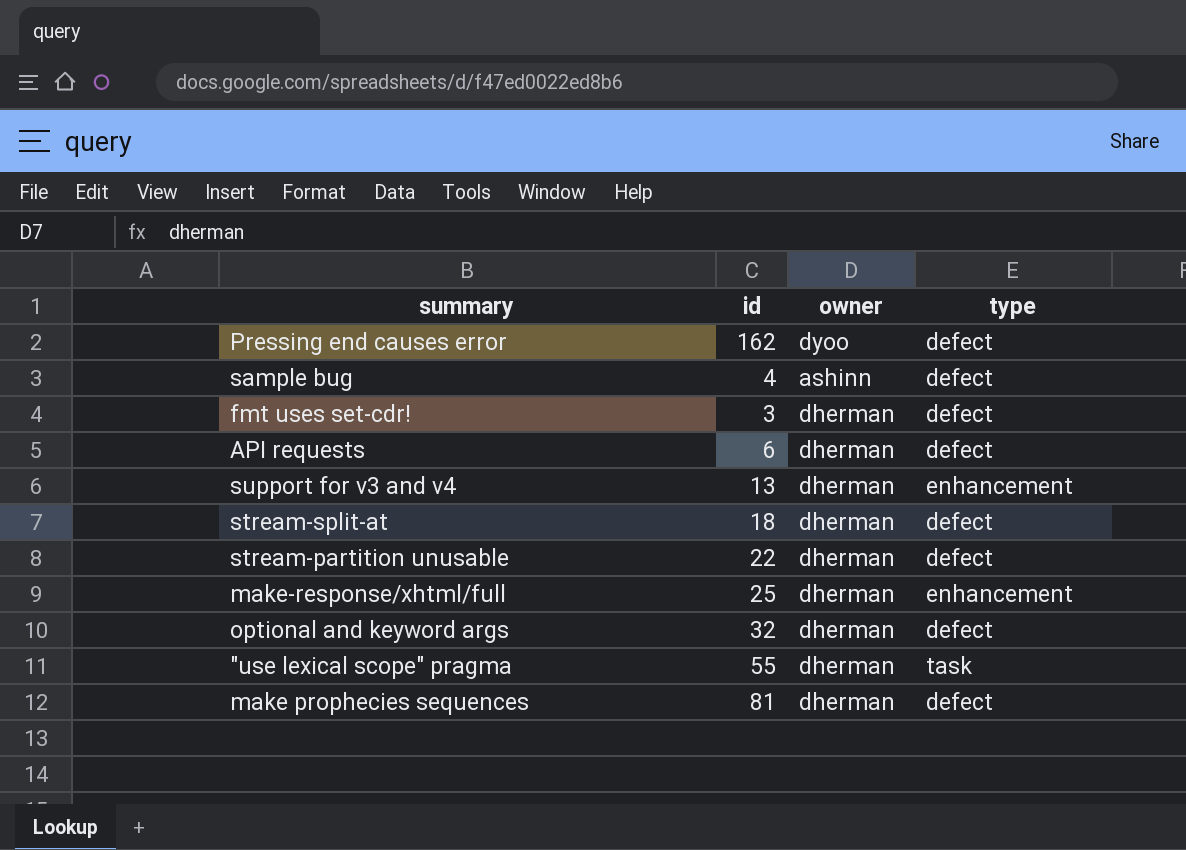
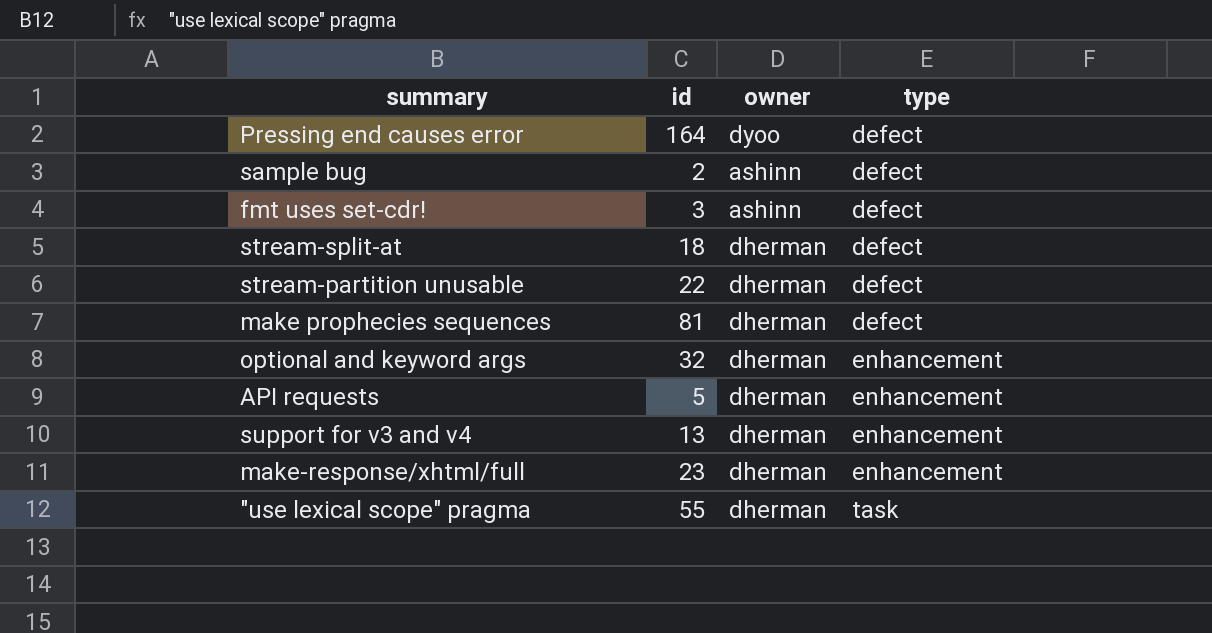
row order: none -> type ascending
Pressing end causes error | id: 162 -> 164
sample bug | id: 4 -> 2
fmt uses set-cdr! | owner: dherman -> ashinn
optional and keyword args | type: defect -> enhancement
API requests | id: 6 -> 5
API requests | type: defect -> enhancement
make-response/xhtml/full | id: 25 -> 23

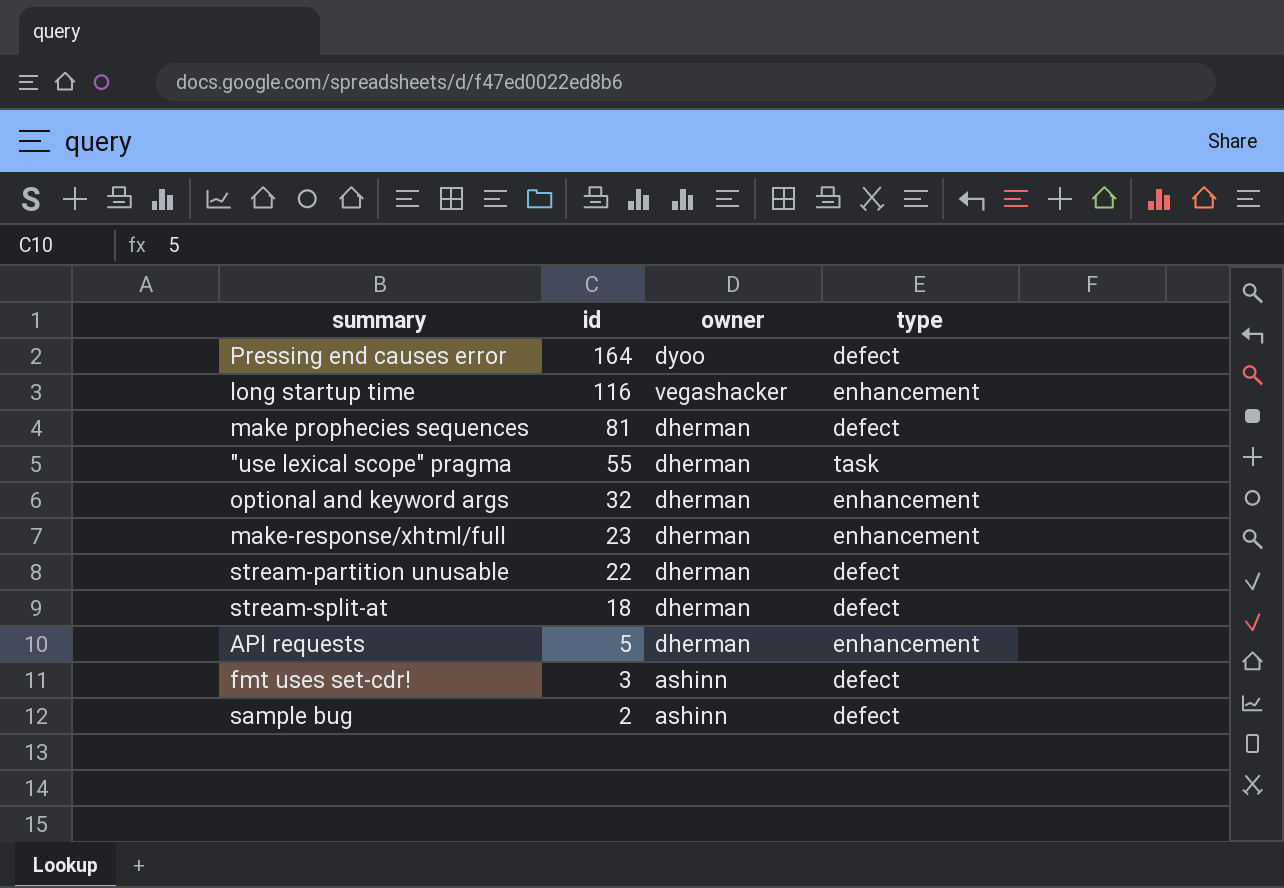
row order: type ascending -> id descending
row support for v3 and v4: 13 | dherman | enhancement -> none
row long startup time: none -> 116 | vegashacker | enhancement

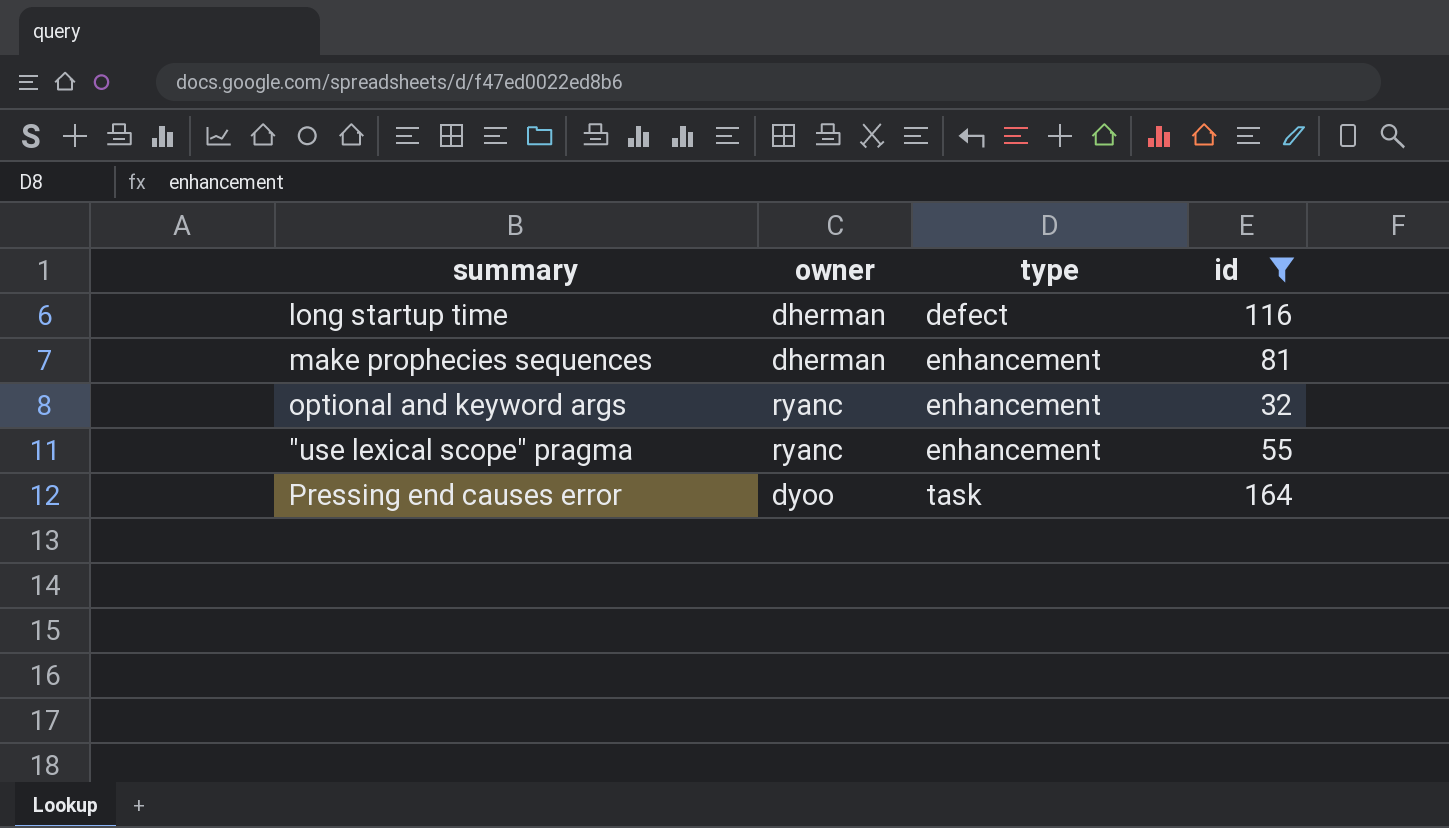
filter: none -> id >= 32
row order: id descending -> type ascending
column id | position: 2 -> 4
long startup time | owner: vegashacker -> dherman
long startup time | type: enhancement -> defect
make prophecies sequences | type: defect -> enhancement
optional and keyword args | owner: dherman -> ryanc
"use lexical scope" pragma | owner: dherman -> ryanc
"use lexical scope" pragma | type: task -> enhancement
Pressing end causes error | type: defect -> task

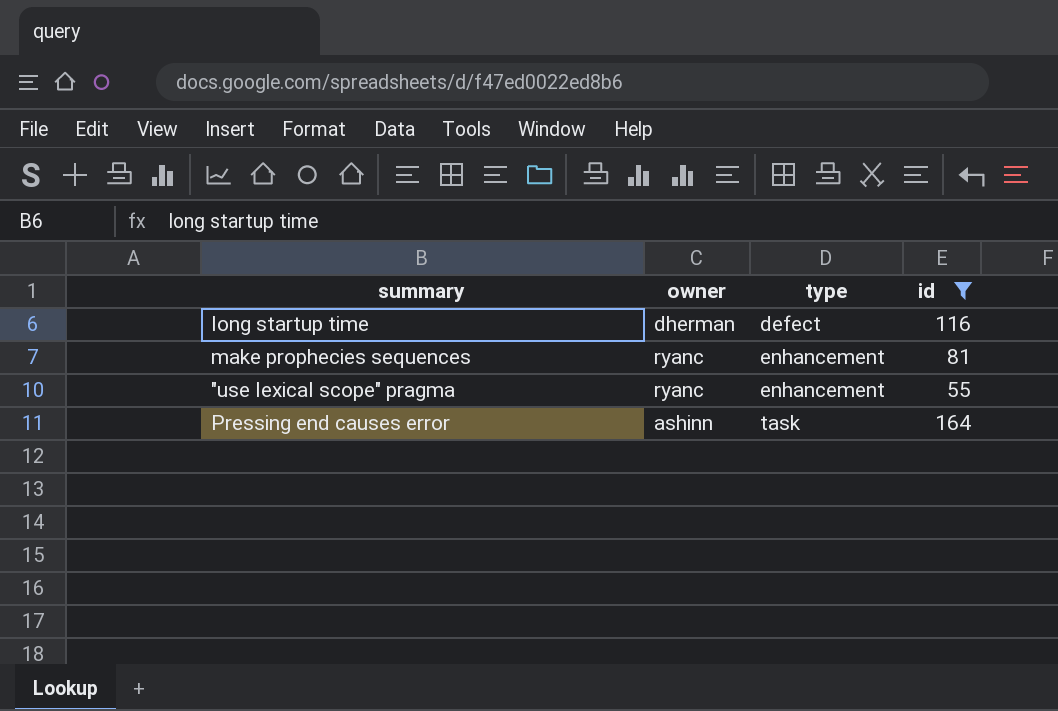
row optional and keyword args: ryanc | enhancement | 32 -> none
make prophecies sequences | owner: dherman -> ryanc
Pressing end causes error | owner: dyoo -> ashinn

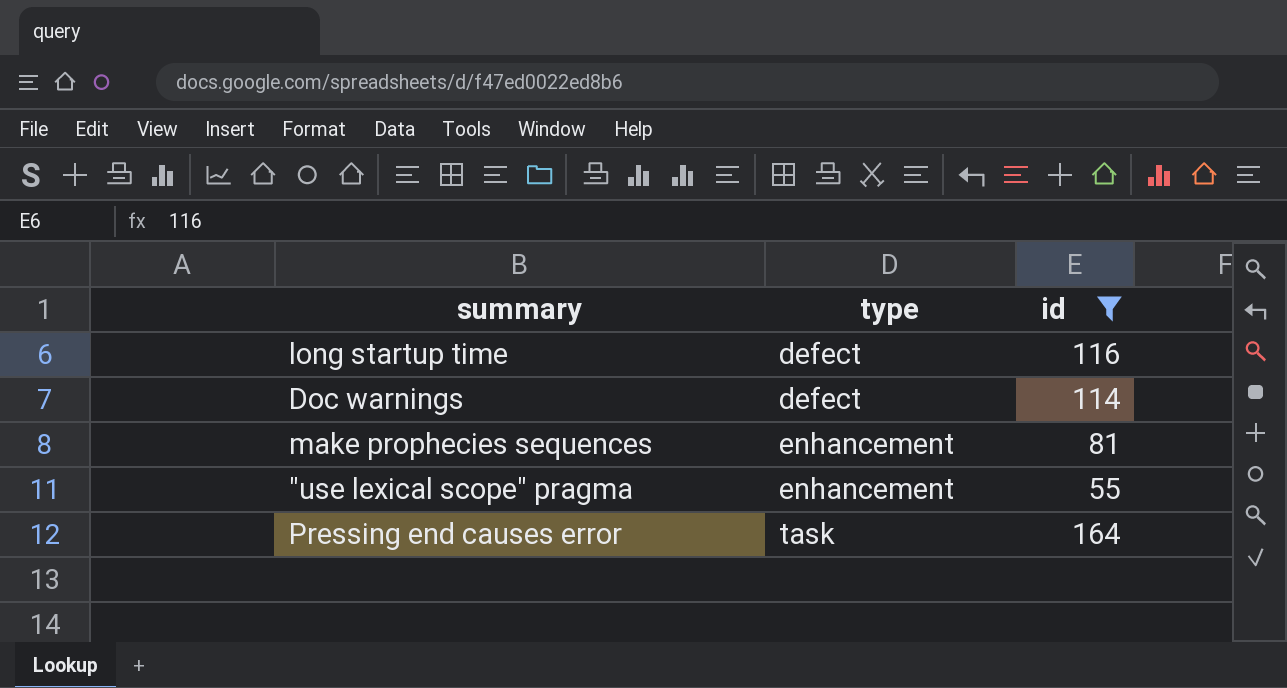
column owner | position: 2 -> none
row Doc warnings: none -> defect | 114

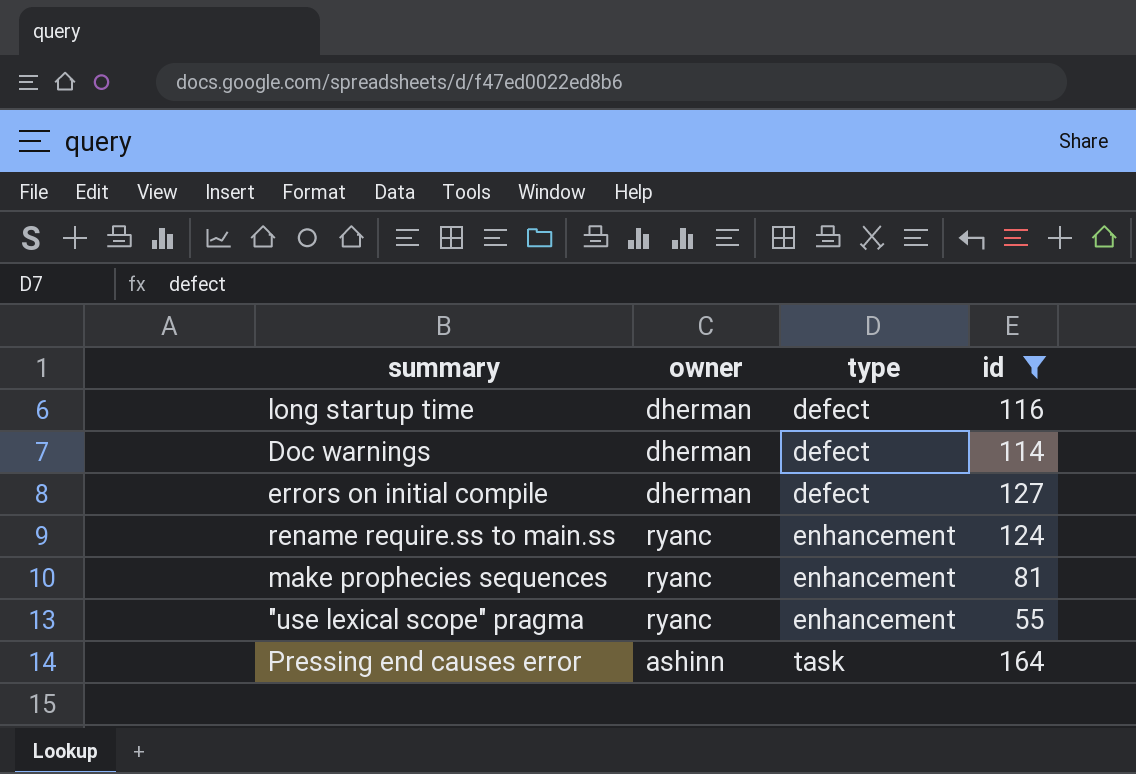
column owner | position: none -> 2
row errors on initial compile: none -> dherman | defect | 127
row rename require.ss to main.ss: none -> ryanc | enhancement | 124

